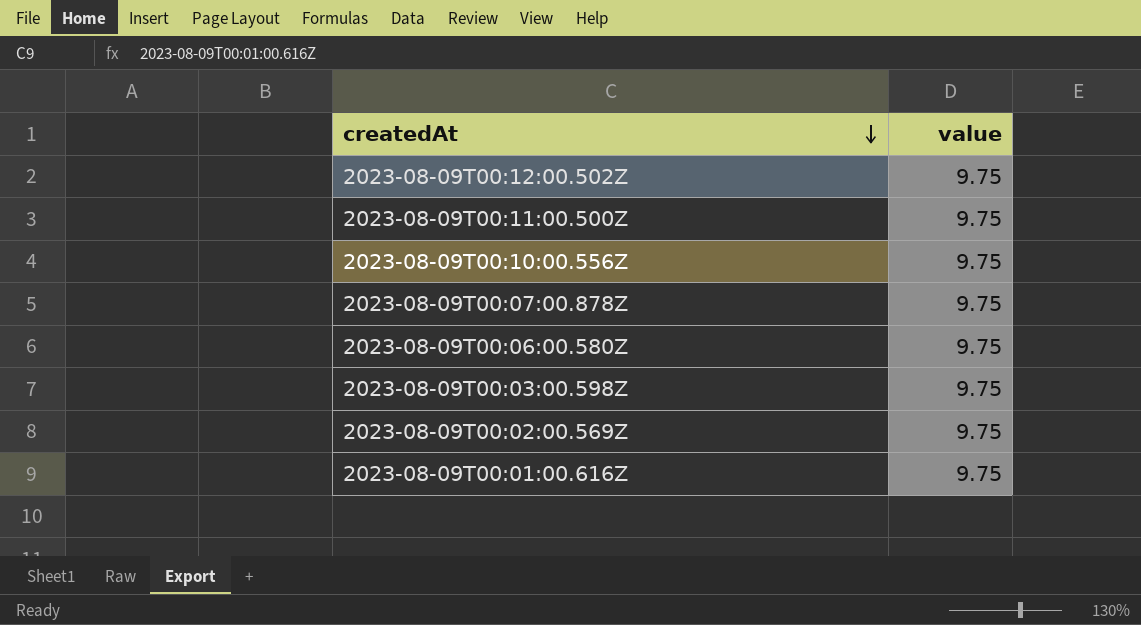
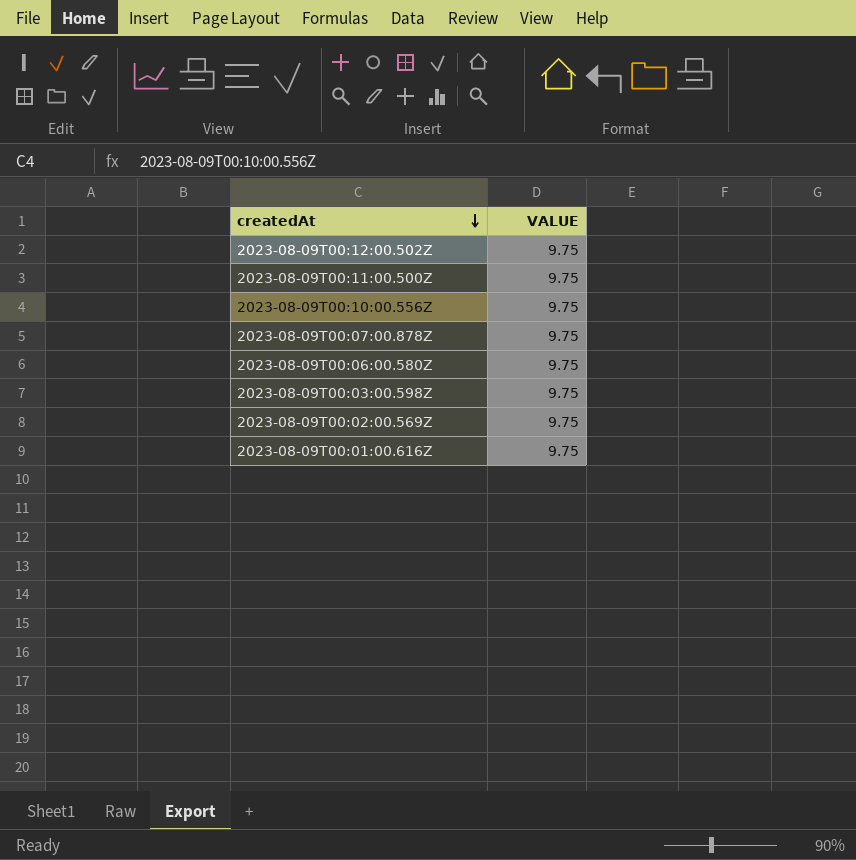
column name: value -> VALUE

